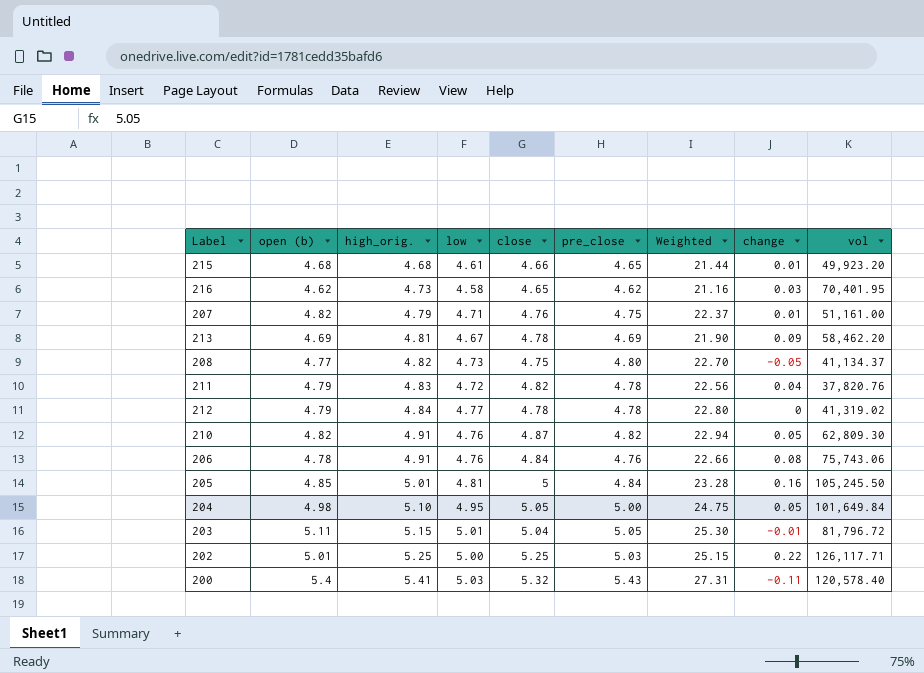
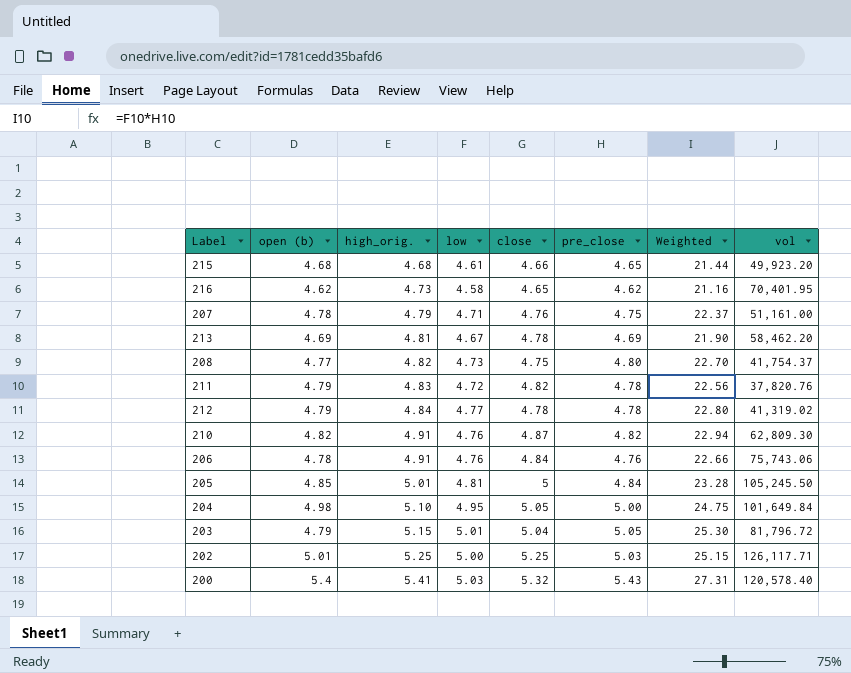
column change | formula: [close] - [pre_close] -> none
207 | open (b): 4.82 -> 4.78
208 | vol: 41,134.37 -> 41,754.37
203 | open (b): 5.11 -> 4.79

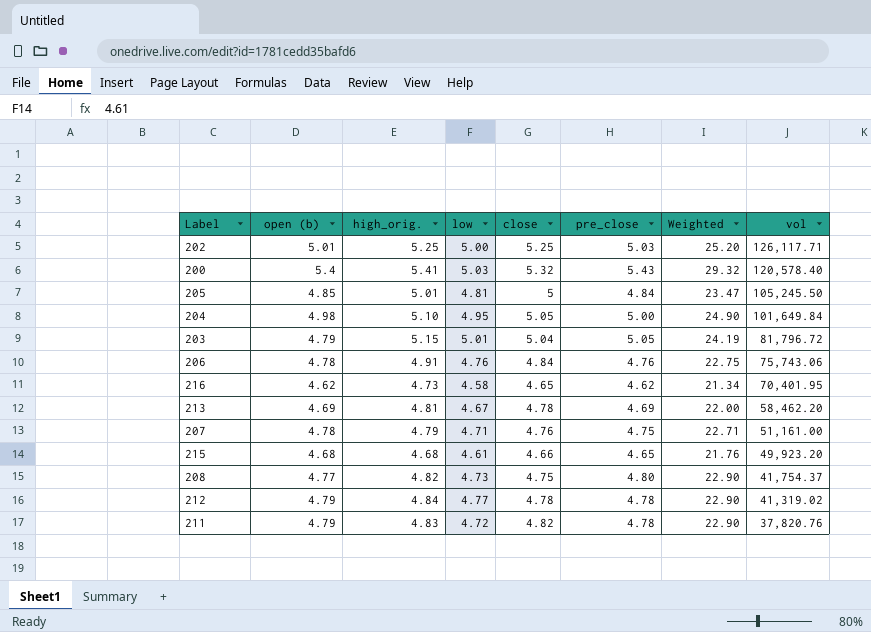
row order: high_orig. ascending -> vol descending
column Weighted | formula: [low] * [pre_close] -> [open (b)] * [pre_close]
row 210: 4.82 | 4.91 | 4.76 | 4.87 | 4.82 | 22.94 | 62,809.30 -> none

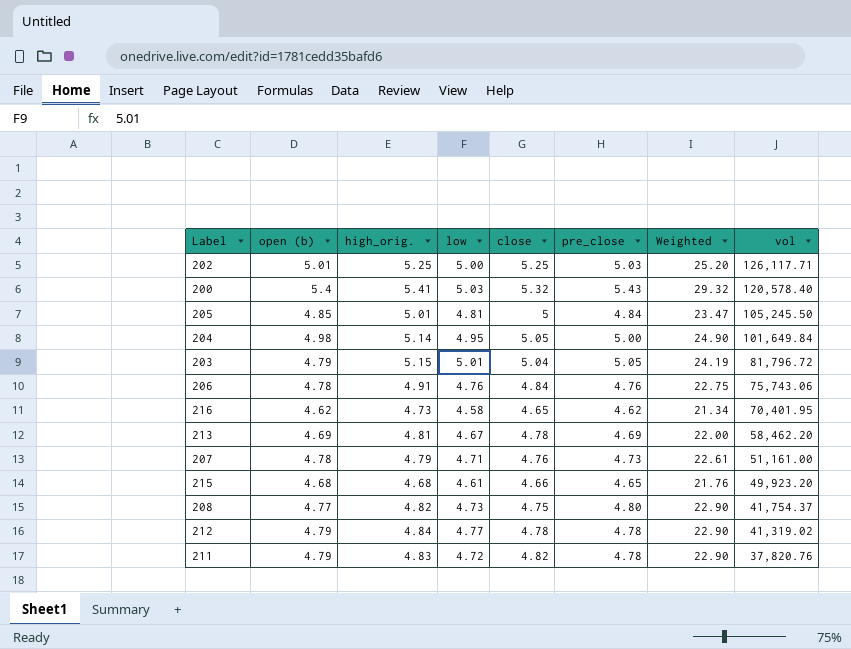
204 | high_orig.: 5.10 -> 5.14
207 | pre_close: 4.75 -> 4.73
207 | Weighted: 22.71 -> 22.61

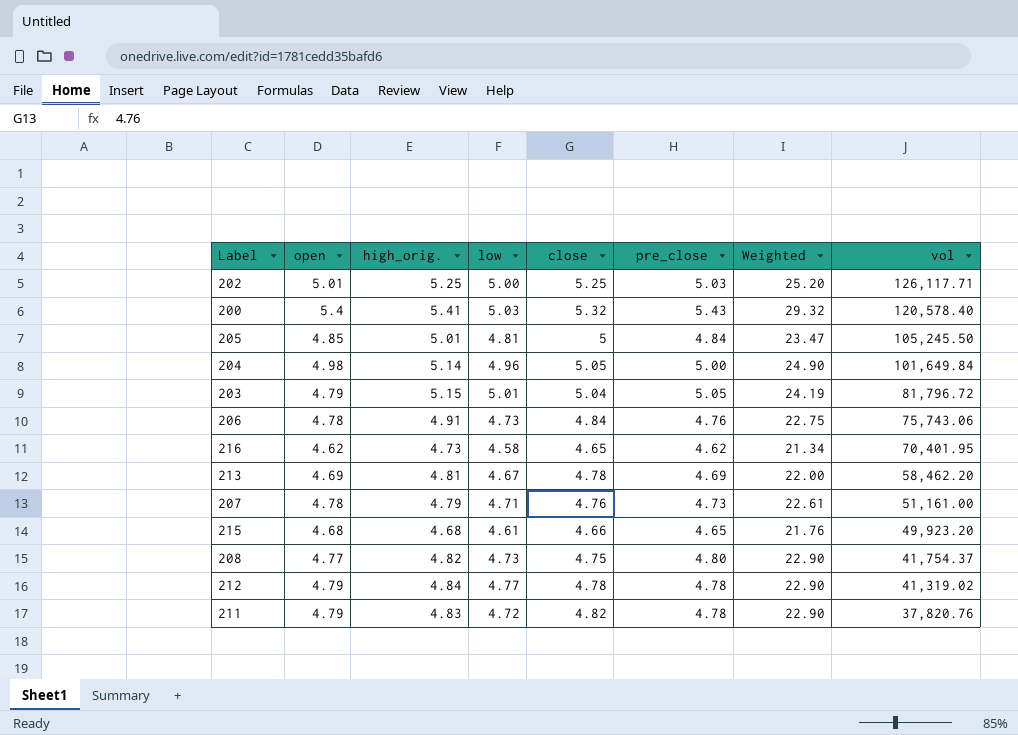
column name: open (b) -> open
204 | low: 4.95 -> 4.96
206 | low: 4.76 -> 4.73

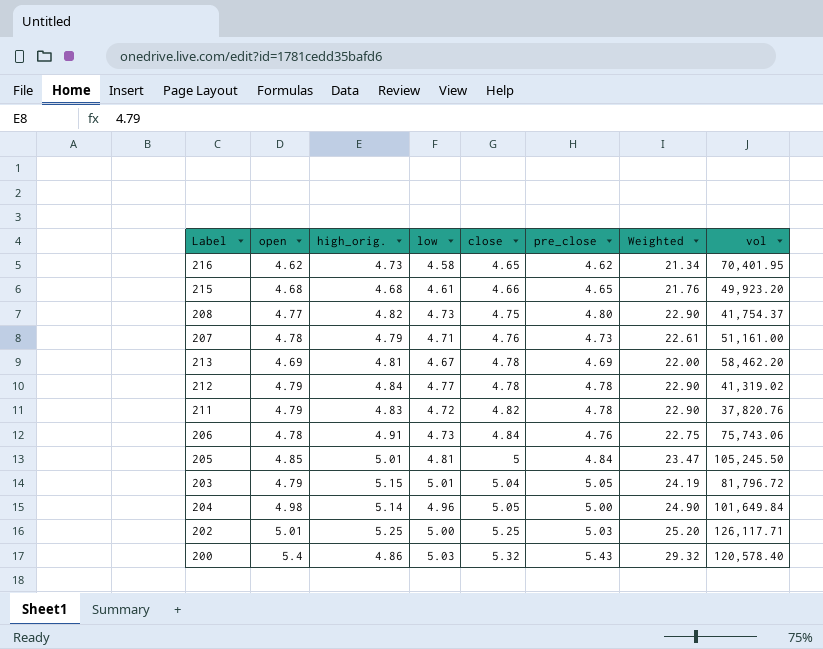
row order: vol descending -> close ascending
200 | high_orig.: 5.41 -> 4.86

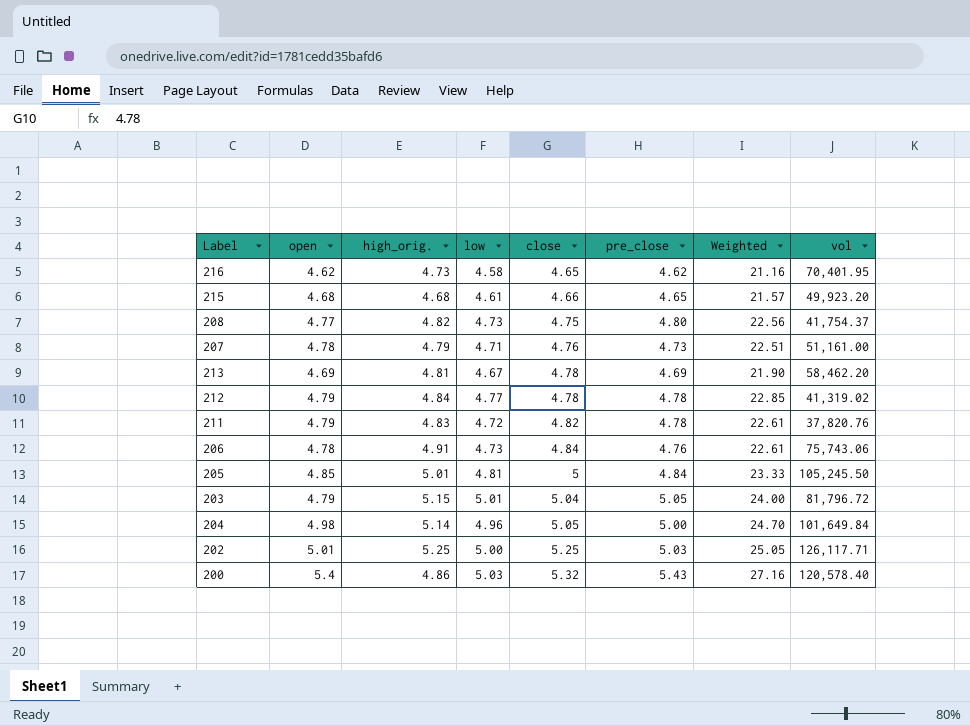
column Weighted | formula: [open] * [pre_close] -> [open] * [low]

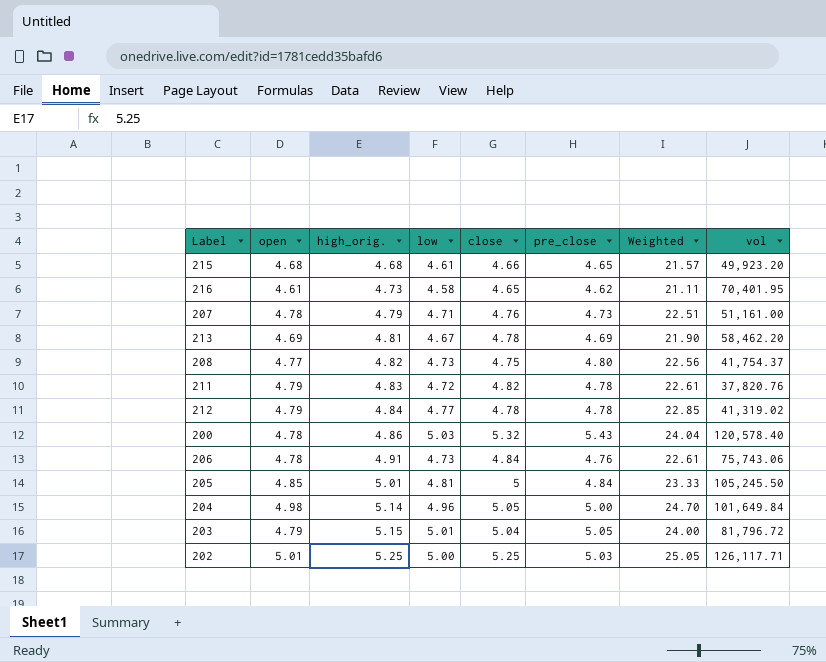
row order: close ascending -> high_orig. ascending
216 | open: 4.62 -> 4.61
216 | Weighted: 21.16 -> 21.11
200 | open: 5.4 -> 4.78
200 | Weighted: 27.16 -> 24.04

